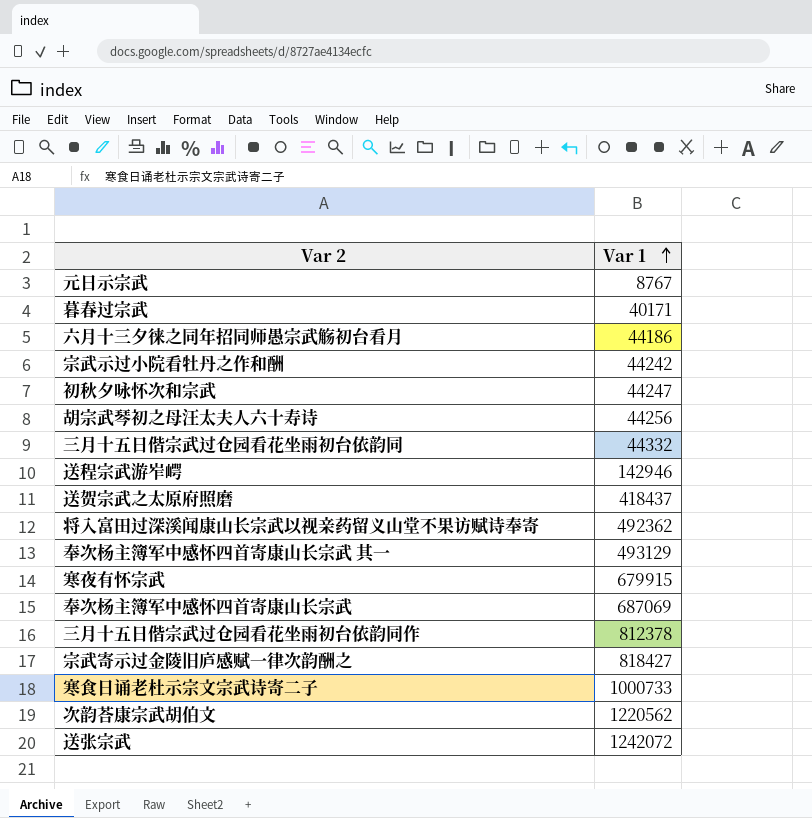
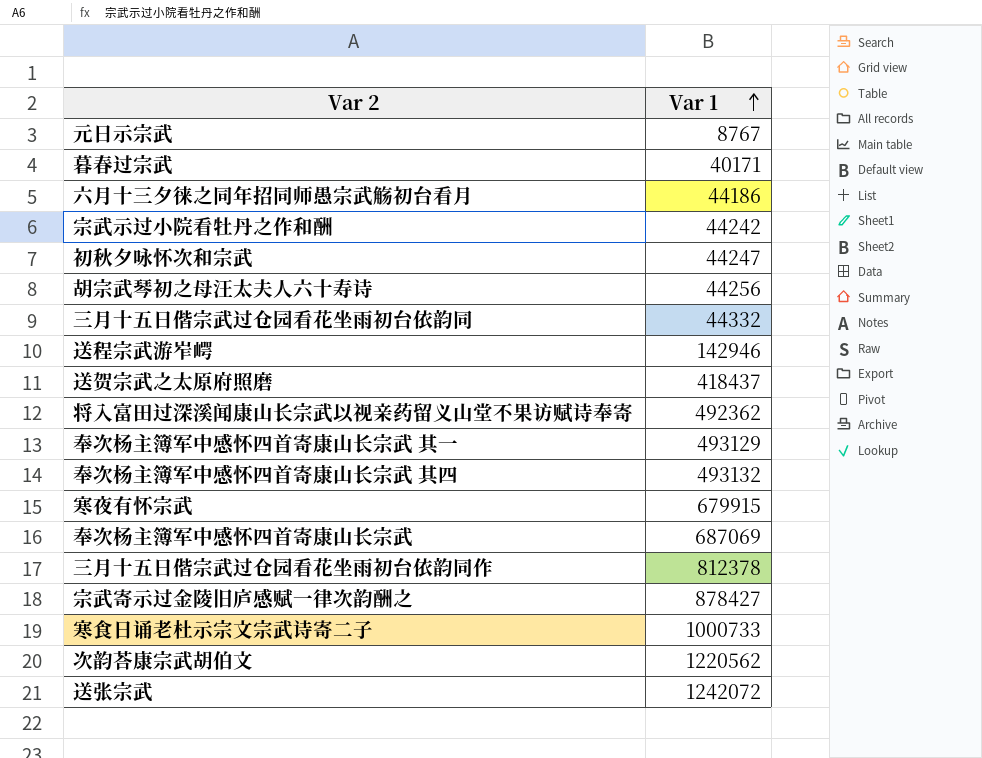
row 奉次杨主簿军中感怀四首寄康山长宗武 其四: none -> 493132
宗武寄示过金陵旧庐感赋一律次韵酬之 | Var 1: 818427 -> 878427

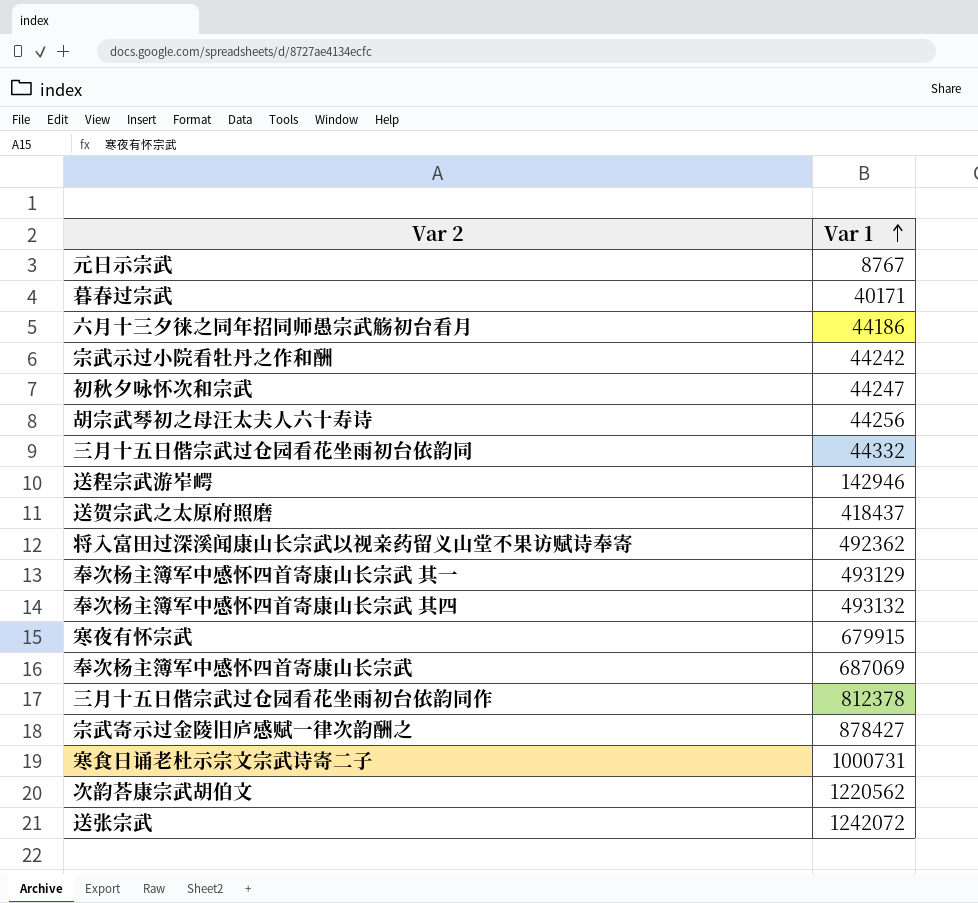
寒食日诵老杜示宗文宗武诗寄二子 | Var 1: 1000733 -> 1000731

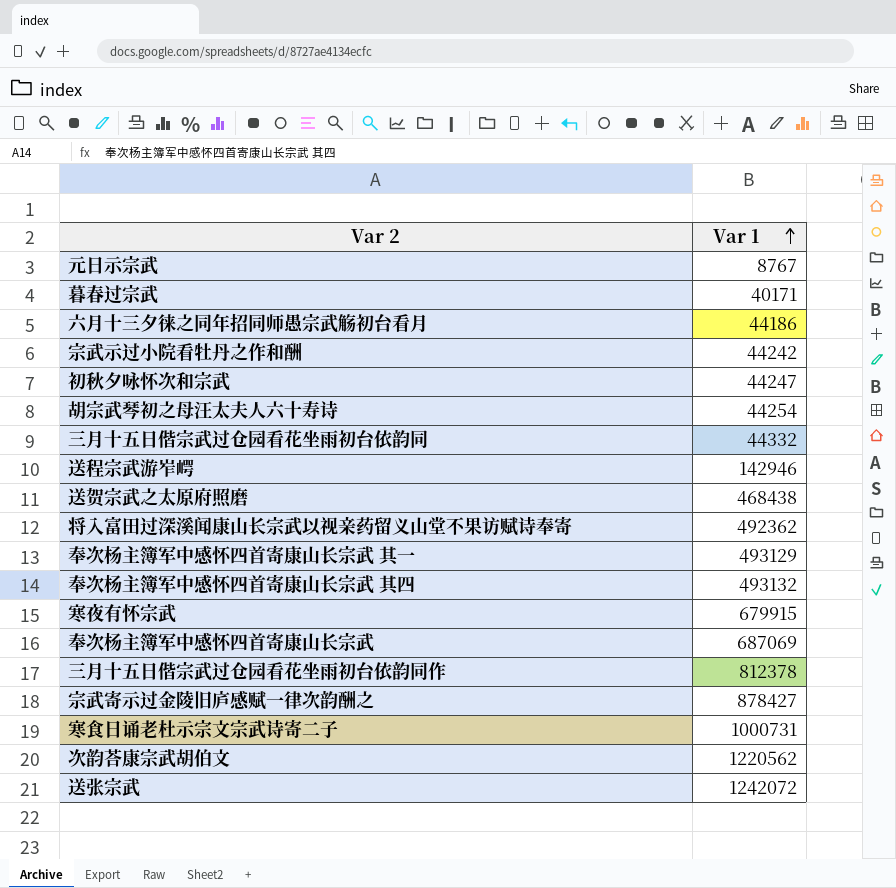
胡宗武琴初之母汪太夫人六十寿诗 | Var 1: 44256 -> 44254
送贺宗武之太原府照磨 | Var 1: 418437 -> 468438

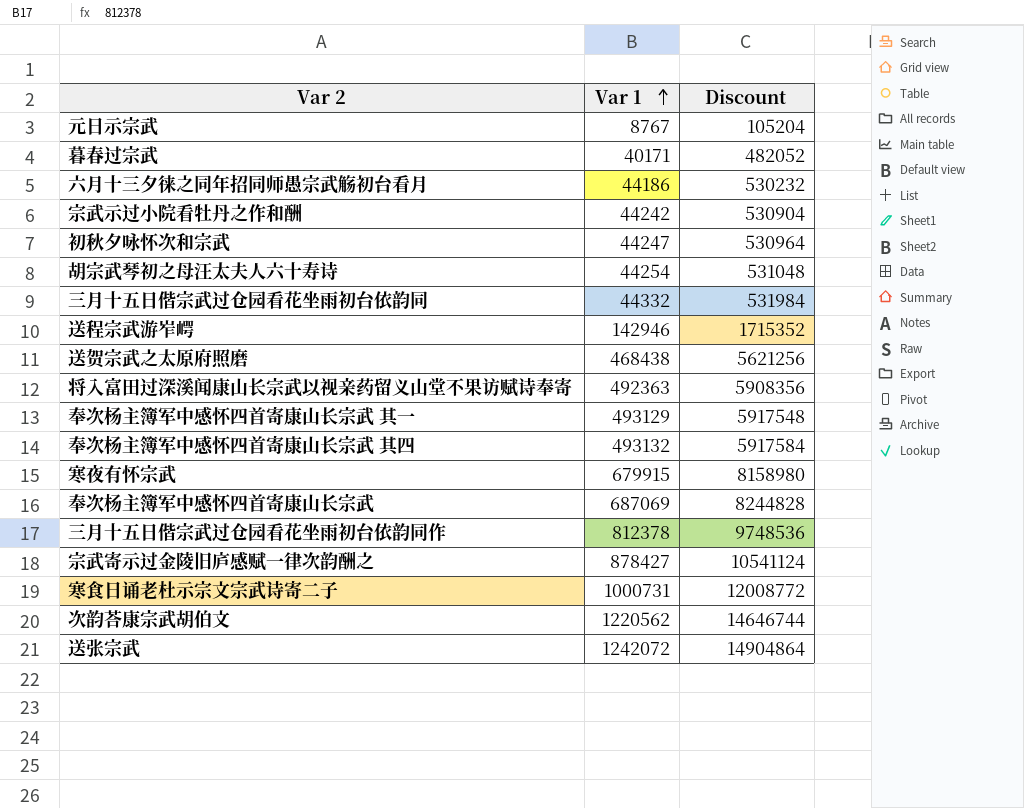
column Discount | formula: none -> [Var 1] * 12
将入富田过深溪闻康山长宗武以视亲药留义山堂不果访赋诗奉寄 | Var 1: 492362 -> 492363

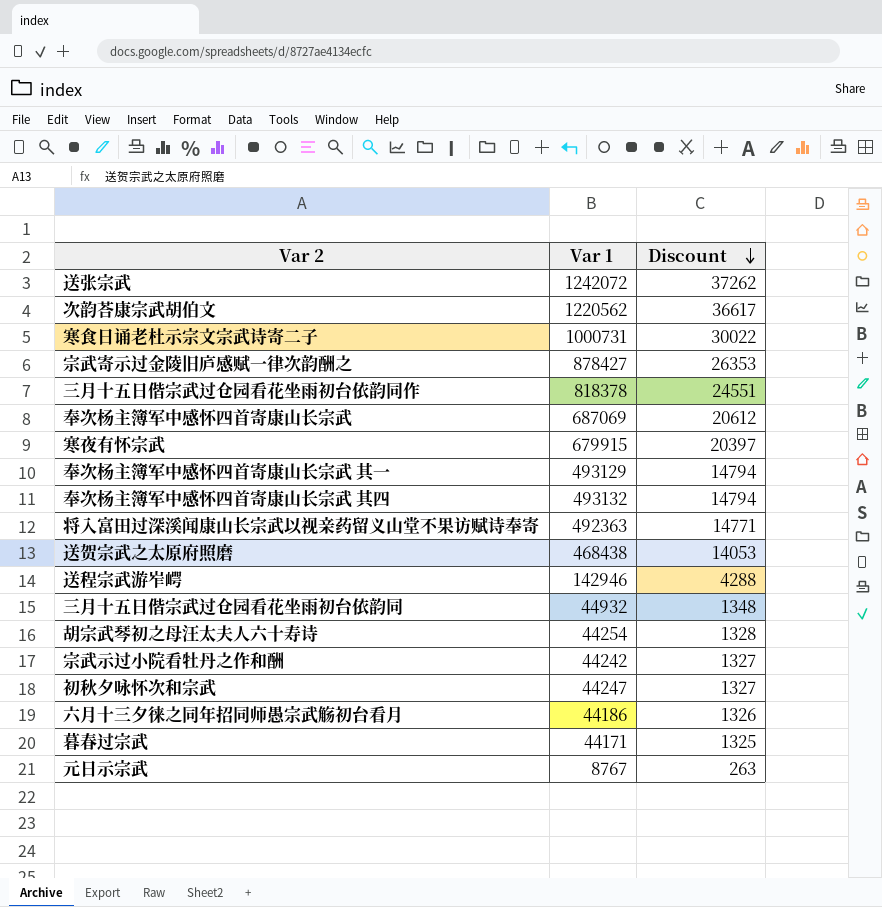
row order: Var 1 ascending -> Discount descending
column Discount | formula: [Var 1] * 12 -> [Var 1] * 0.03
三月十五日偕宗武过仓园看花坐雨初台依韵同作 | Var 1: 812378 -> 818378
三月十五日偕宗武过仓园看花坐雨初台依韵同 | Var 1: 44332 -> 44932
暮春过宗武 | Var 1: 40171 -> 44171

